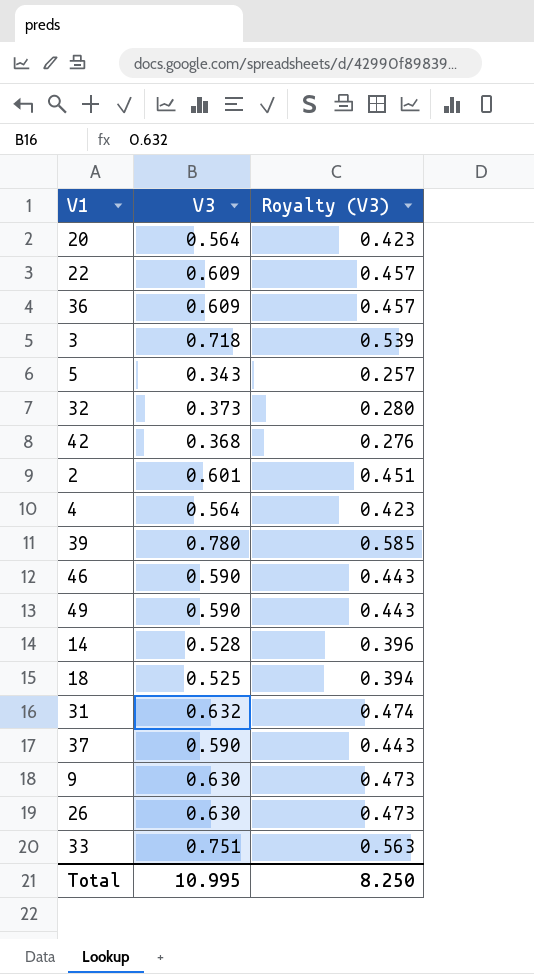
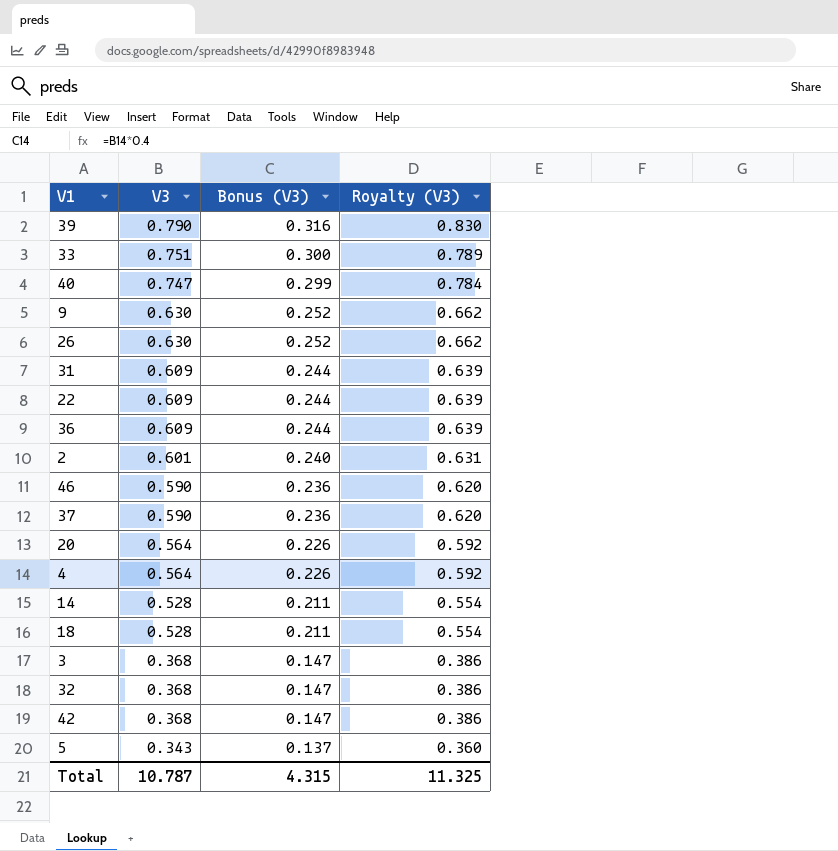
row order: none -> V3 descending
column Bonus (V3) | formula: none -> [V3] * 0.4
column Royalty (V3) | formula: [V3] * 0.75 -> [V3] * 1.05
row 49: 0.590 | 0.443 -> none
39 | V3: 0.780 -> 0.790
row 40: none -> 0.747 | 0.299 | 0.784
31 | V3: 0.632 -> 0.609
18 | V3: 0.525 -> 0.528
3 | V3: 0.718 -> 0.368
32 | V3: 0.373 -> 0.368
Total | V3: 10.995 -> 10.787
Total | Royalty (V3): 8.250 -> 11.325

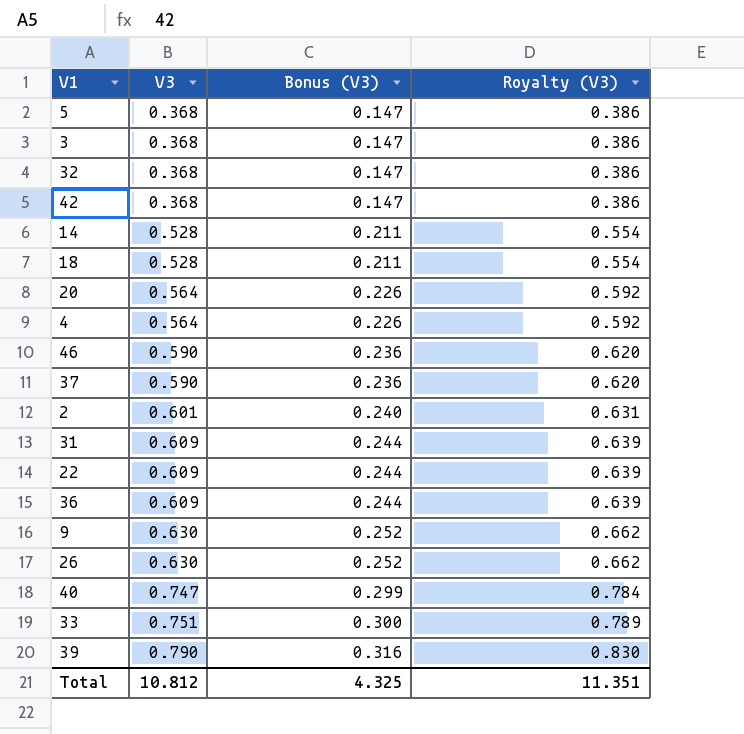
row order: V3 descending -> V3 ascending
5 | V3: 0.343 -> 0.368
5 | Bonus (V3): 0.137 -> 0.147
5 | Royalty (V3): 0.360 -> 0.386
Total | V3: 10.787 -> 10.812
Total | Bonus (V3): 4.315 -> 4.325
Total | Royalty (V3): 11.325 -> 11.351

